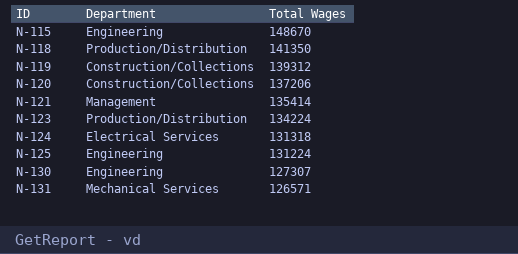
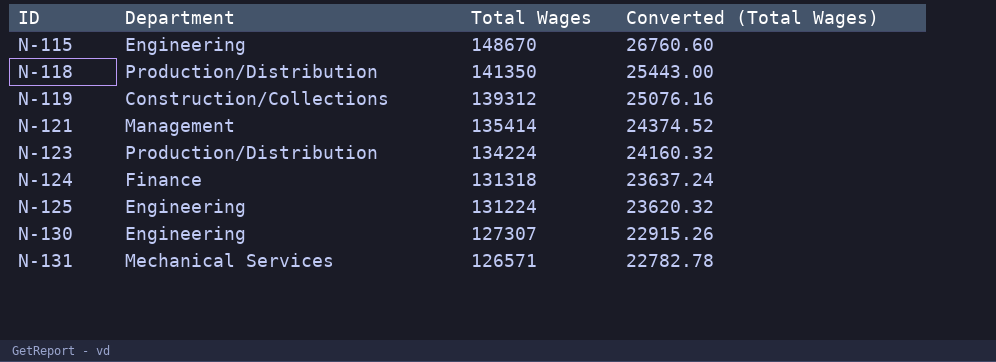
column Converted (Total Wages) | formula: none -> [Total Wages] * 0.18
row N-120: Construction/Collections | 137206 -> none
N-124 | Department: Electrical Services -> Finance

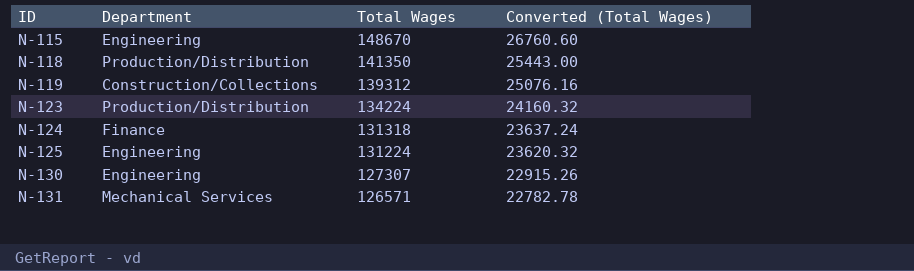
row N-121: Management | 135414 | 24374.52 -> none

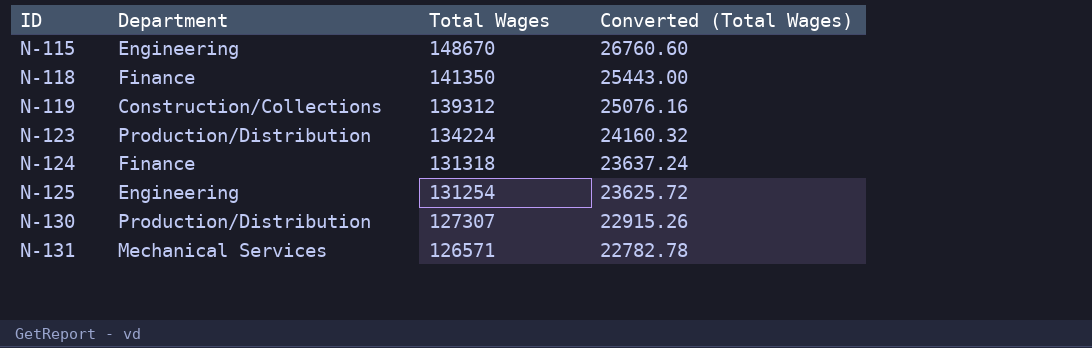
N-118 | Department: Production/Distribution -> Finance
N-125 | Total Wages: 131224 -> 131254
N-125 | Converted (Total Wages): 23620.32 -> 23625.72
N-130 | Department: Engineering -> Production/Distribution

